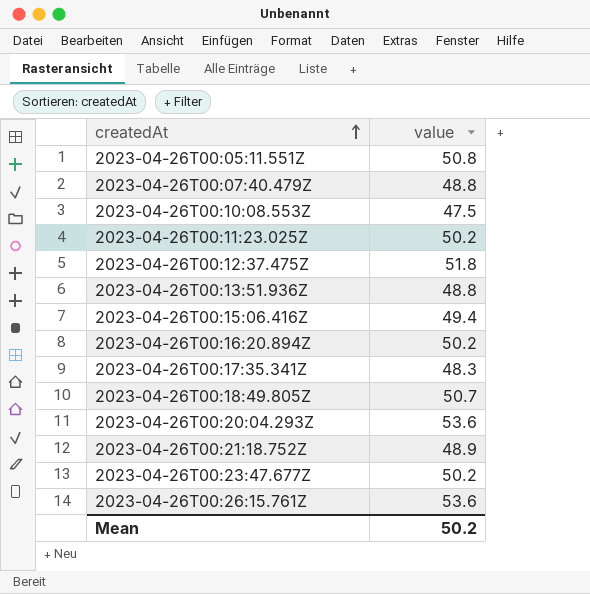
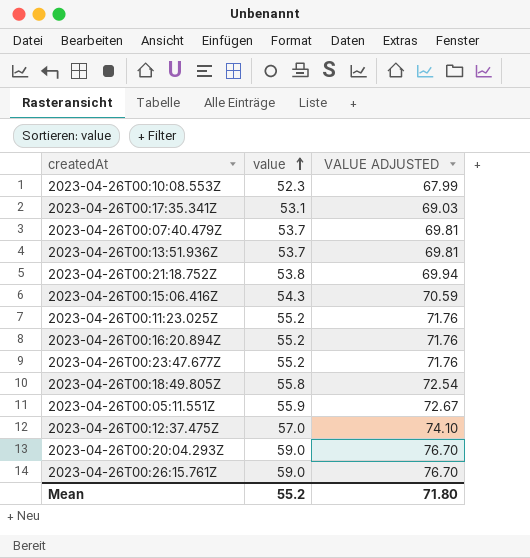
row order: createdAt ascending -> value ascending
column VALUE ADJUSTED | formula: none -> [value] * 1.3
2023-04-26T00:10:08.553Z | value: 47.5 -> 52.3
2023-04-26T00:17:35.341Z | value: 48.3 -> 53.1
2023-04-26T00:07:40.479Z | value: 48.8 -> 53.7
2023-04-26T00:13:51.936Z | value: 48.8 -> 53.7
2023-04-26T00:21:18.752Z | value: 48.9 -> 53.8
2023-04-26T00:15:06.416Z | value: 49.4 -> 54.3
2023-04-26T00:11:23.025Z | value: 50.2 -> 55.2
2023-04-26T00:16:20.894Z | value: 50.2 -> 55.2
2023-04-26T00:23:47.677Z | value: 50.2 -> 55.2
2023-04-26T00:18:49.805Z | value: 50.7 -> 55.8
2023-04-26T00:05:11.551Z | value: 50.8 -> 55.9
2023-04-26T00:12:37.475Z | value: 51.8 -> 57.0
2023-04-26T00:20:04.293Z | value: 53.6 -> 59.0
2023-04-26T00:26:15.761Z | value: 53.6 -> 59.0
Mean | value: 50.2 -> 55.2

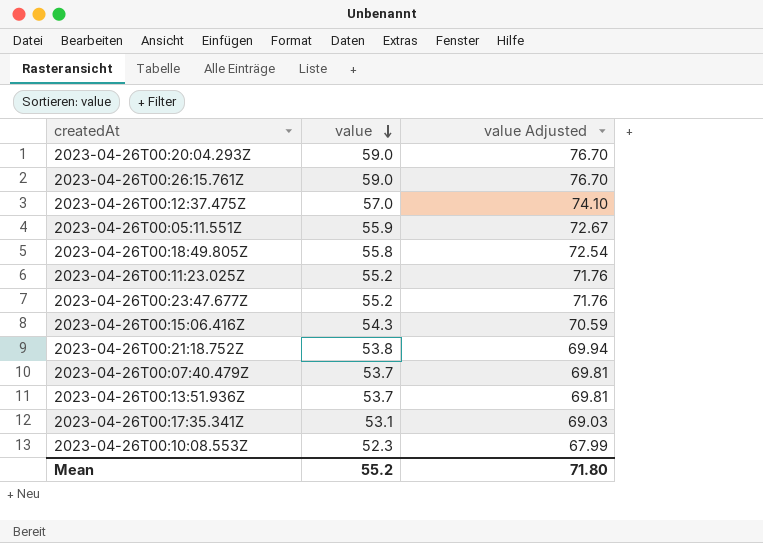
row order: value ascending -> value descending
column name: VALUE ADJUSTED -> value Adjusted
row 2023-04-26T00:16:20.894Z: 55.2 | 71.76 -> none

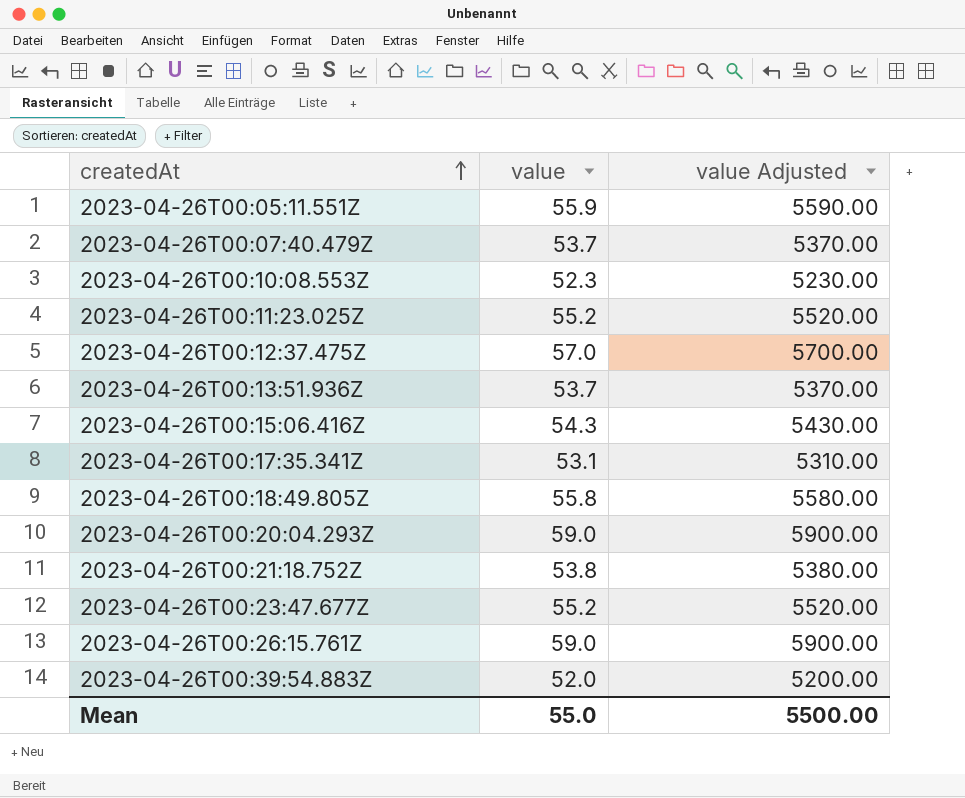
row order: value descending -> createdAt ascending
column value Adjusted | formula: [value] * 1.3 -> [value] * 100
row 2023-04-26T00:39:54.883Z: none -> 52.0 | 5200.00
Mean | value: 55.2 -> 55.0
Mean | value Adjusted: 71.80 -> 5500.00

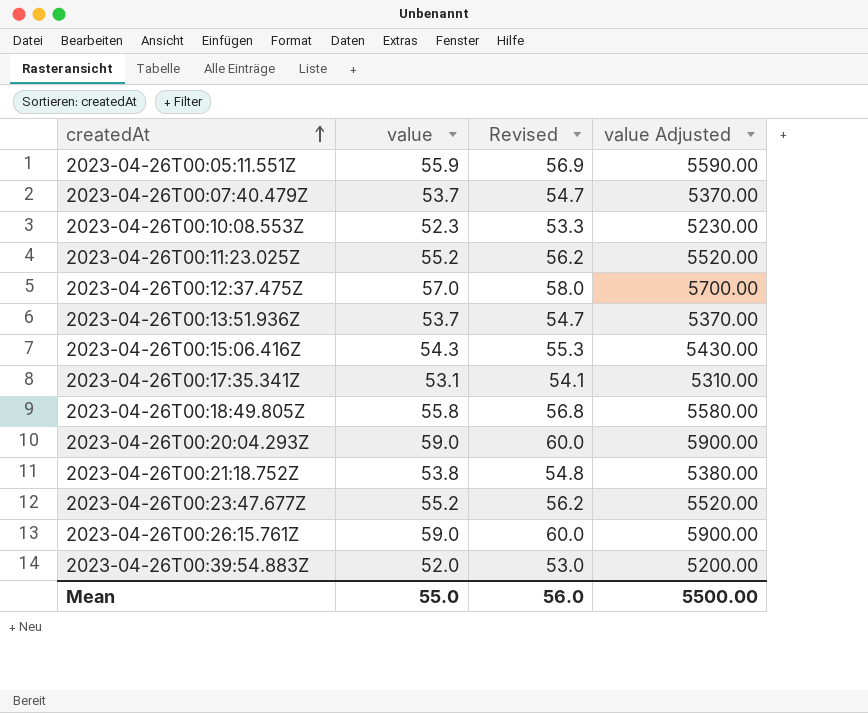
column Revised | formula: none -> [value] + 1

